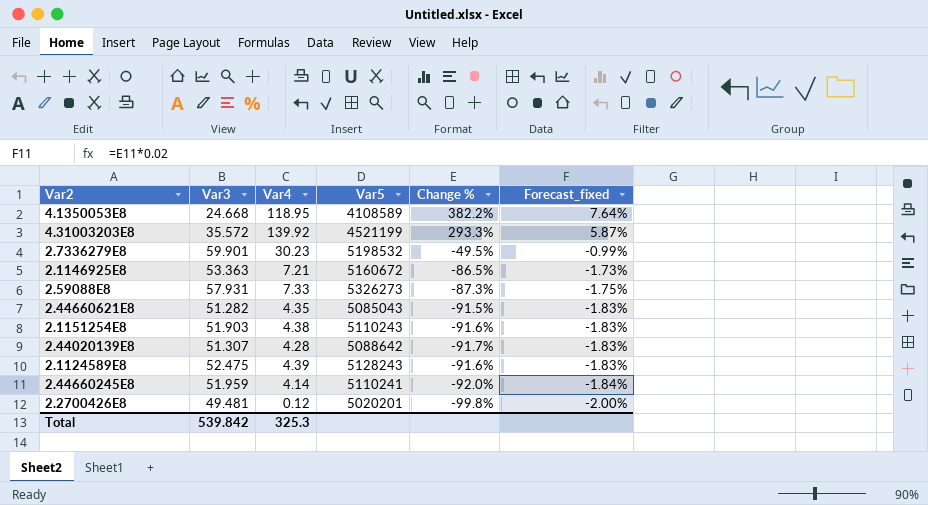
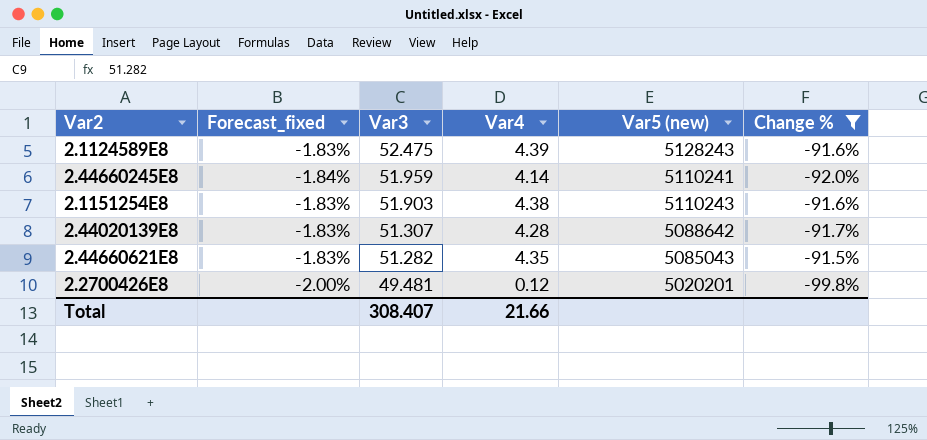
filter: none -> Change % <= -91.5%
row order: Forecast_fixed descending -> Var3 descending
column Forecast_fixed | position: 6 -> 2
column name: Var5 -> Var5 (new)
Total | Var3: 539.842 -> 308.407
Total | Var4: 325.3 -> 21.66

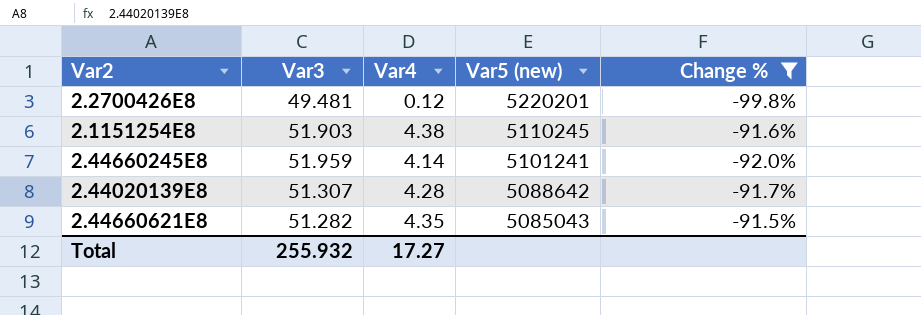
row order: Var3 descending -> Var5 (new) descending
column Forecast_fixed | formula: [Change %] * 0.02 -> none
row 2.1124589E8: -1.83% | 52.475 | 4.39 | 5128243 | -91.6% -> none
2.2700426E8 | Var5 (new): 5020201 -> 5220201
2.1151254E8 | Var5 (new): 5110243 -> 5110245
2.44660245E8 | Var5 (new): 5110241 -> 5101241
Total | Var3: 308.407 -> 255.932
Total | Var4: 21.66 -> 17.27

